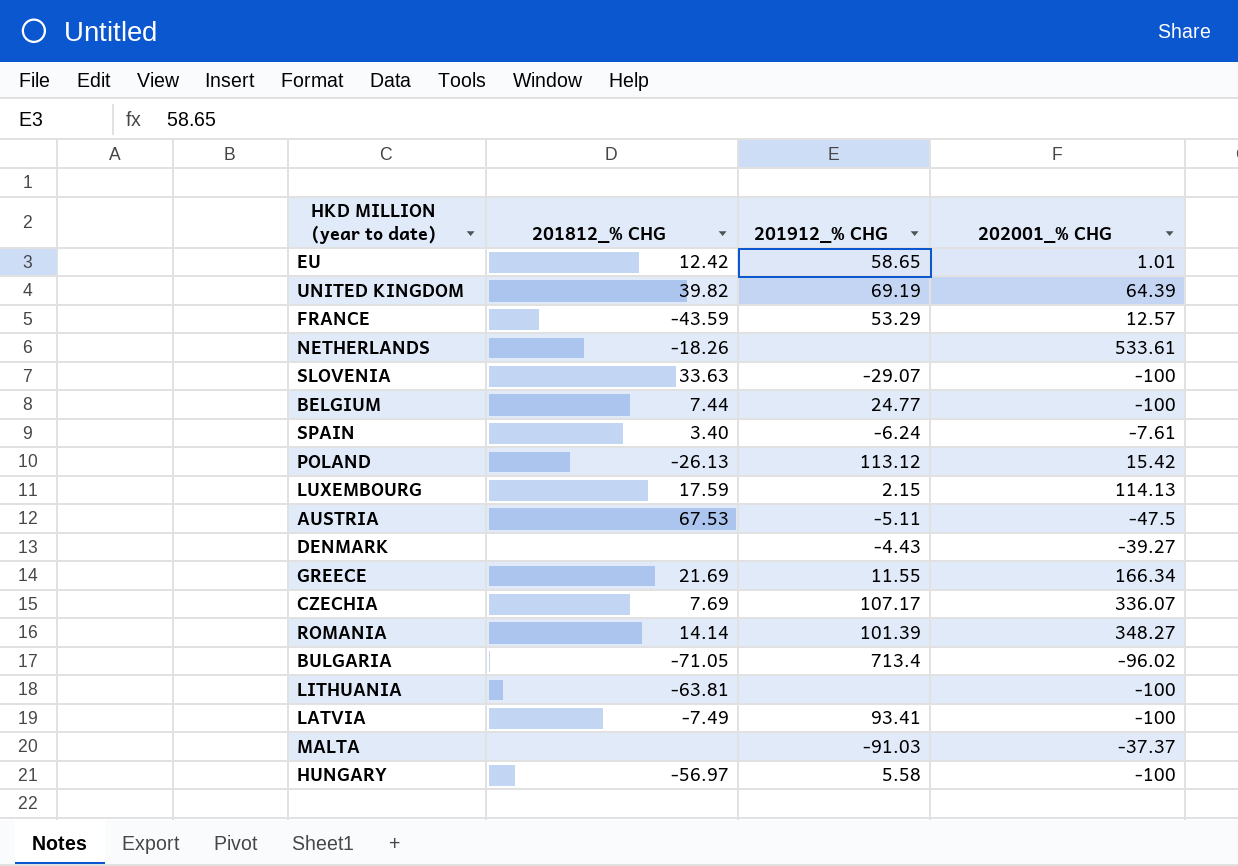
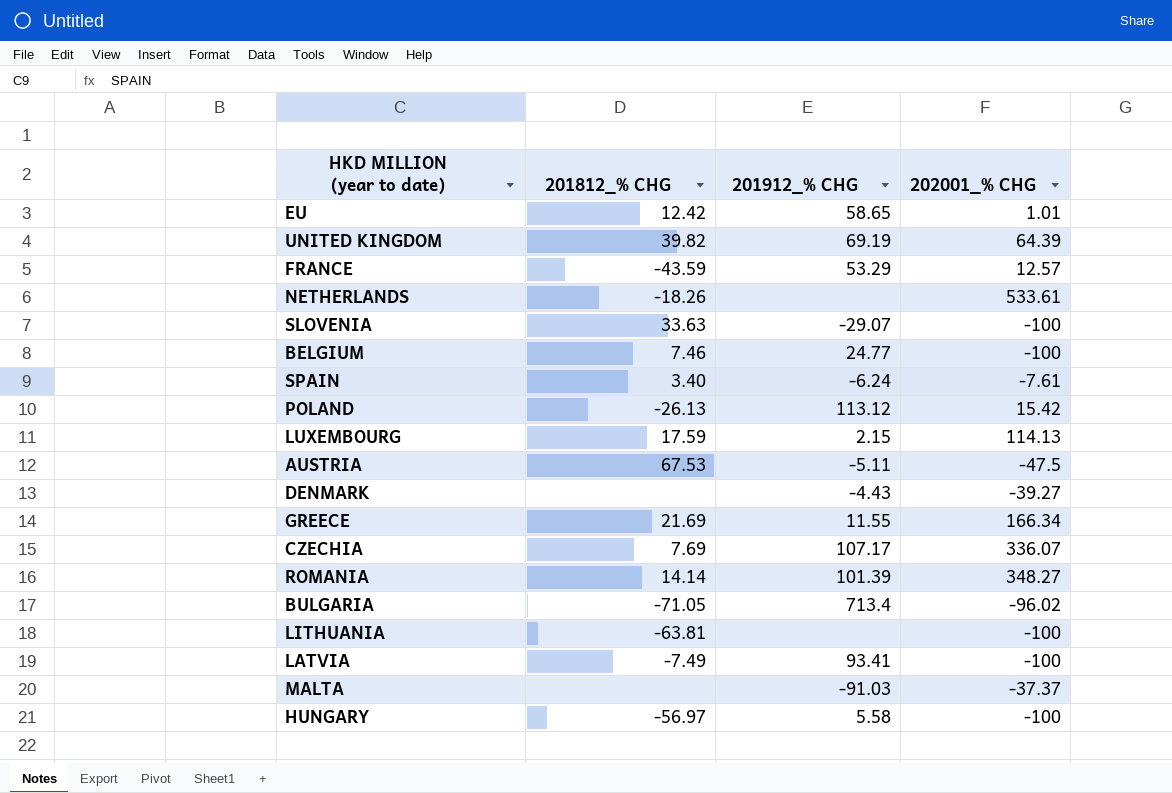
BELGIUM | 201812_% CHG: 7.44 -> 7.46

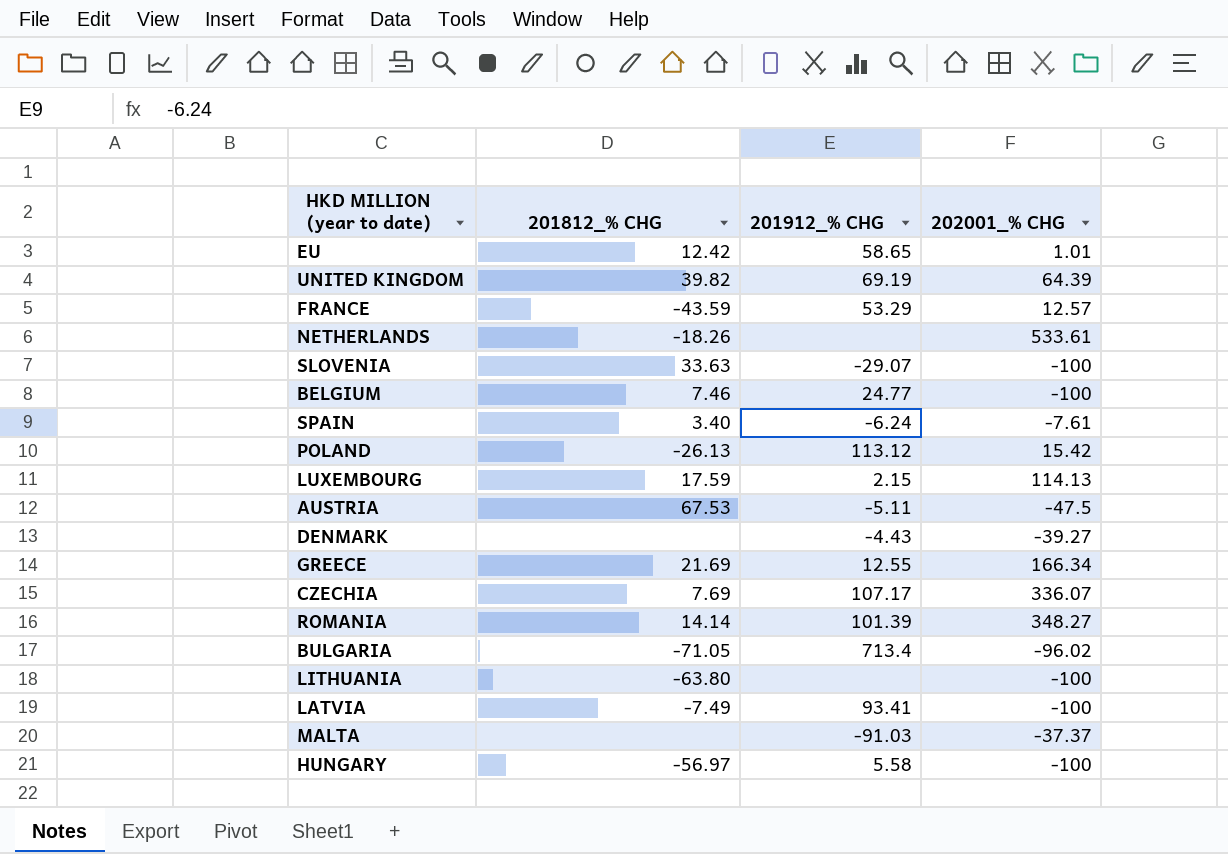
GREECE | 201912_% CHG: 11.55 -> 12.55
LITHUANIA | 201812_% CHG: -63.81 -> -63.80

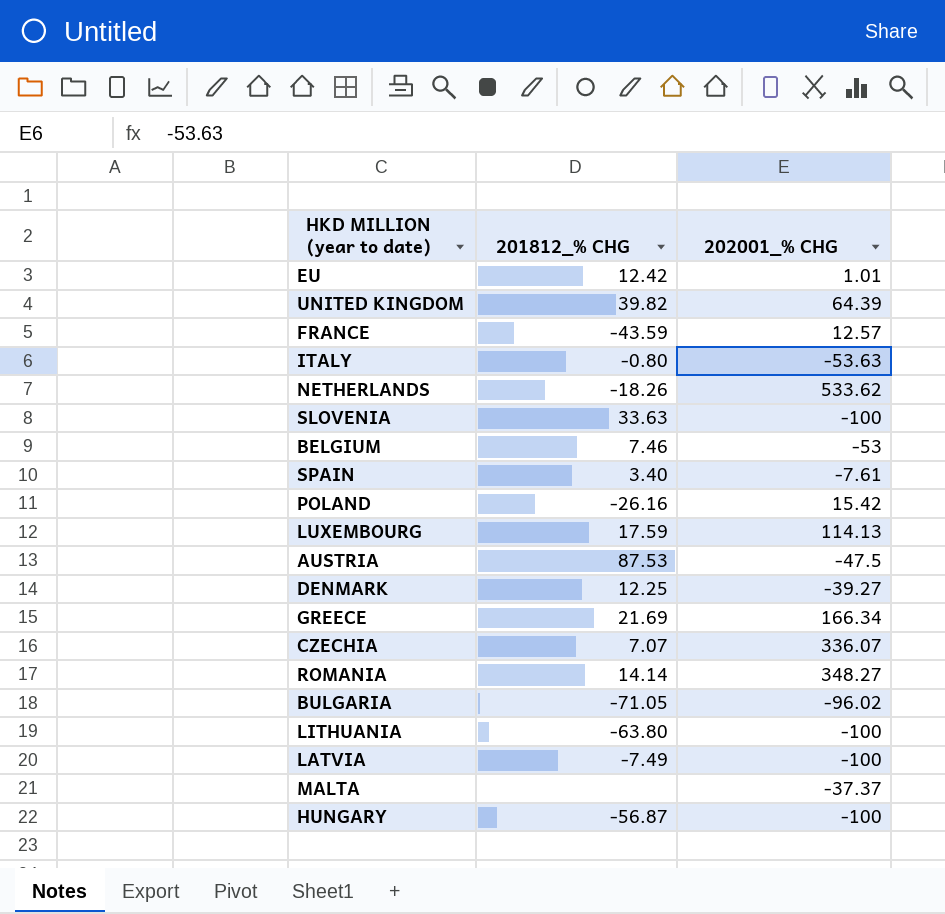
column 201912_% CHG | position: 3 -> none
row ITALY: none -> -0.80 | -53.63
NETHERLANDS | 202001_% CHG: 533.61 -> 533.62
BELGIUM | 202001_% CHG: -100 -> -53
POLAND | 201812_% CHG: -26.13 -> -26.16
AUSTRIA | 201812_% CHG: 67.53 -> 87.53
DENMARK | 201812_% CHG: none -> 12.25
CZECHIA | 201812_% CHG: 7.69 -> 7.07
HUNGARY | 201812_% CHG: -56.97 -> -56.87

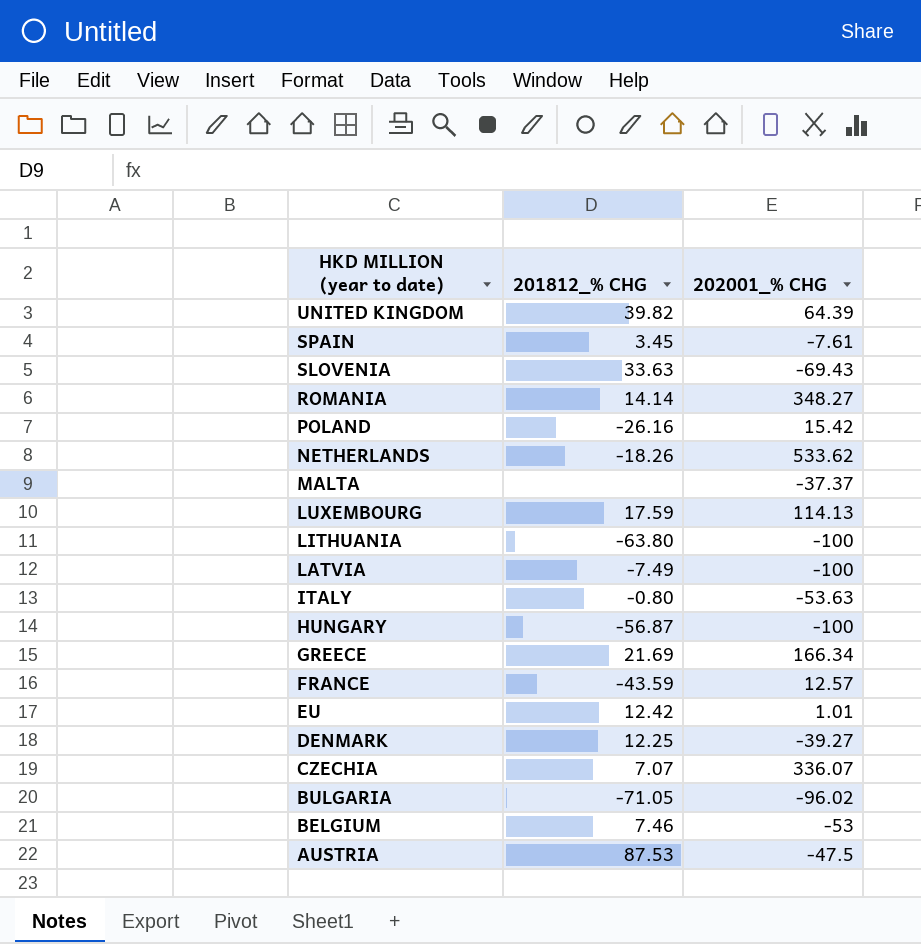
row order: none -> HKD MILLION (year to date) descending
SPAIN | 201812_% CHG: 3.40 -> 3.45
SLOVENIA | 202001_% CHG: -100 -> -69.43

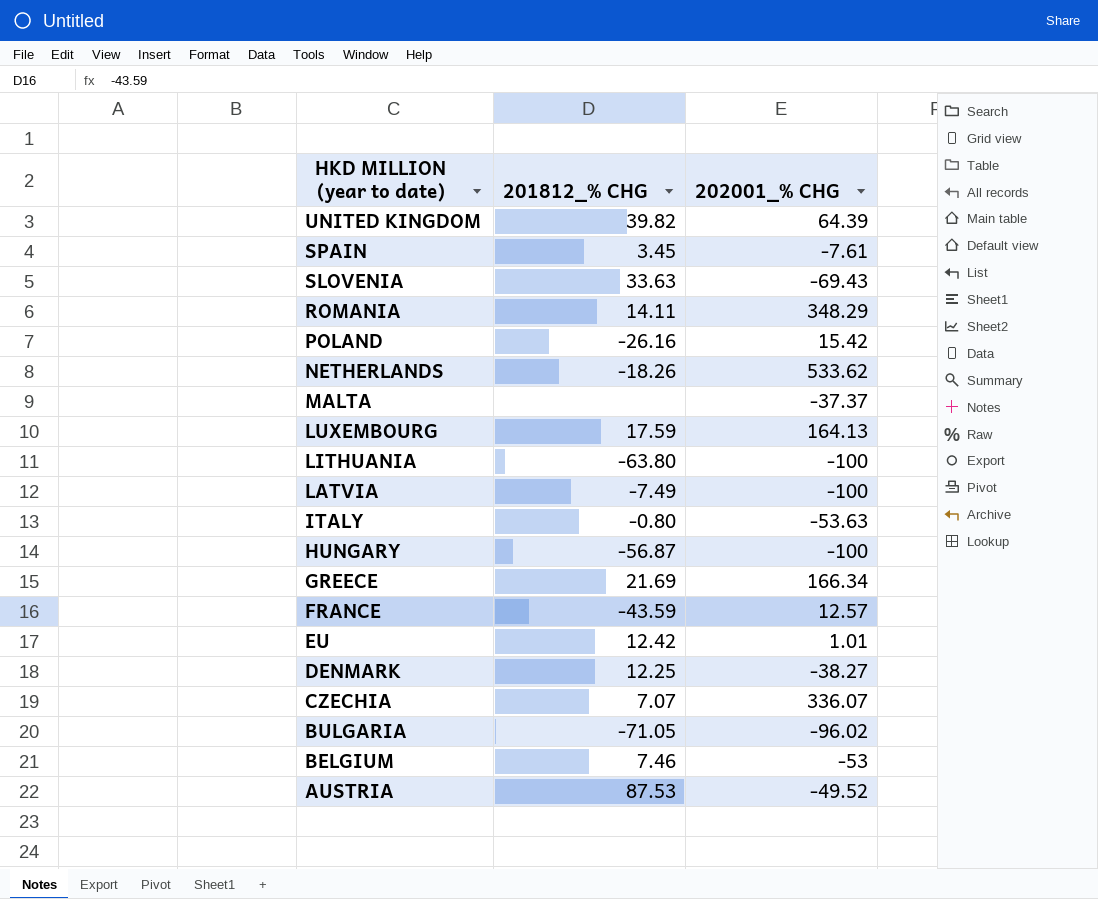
ROMANIA | 201812_% CHG: 14.14 -> 14.11
ROMANIA | 202001_% CHG: 348.27 -> 348.29
LUXEMBOURG | 202001_% CHG: 114.13 -> 164.13
DENMARK | 202001_% CHG: -39.27 -> -38.27
AUSTRIA | 202001_% CHG: -47.5 -> -49.52

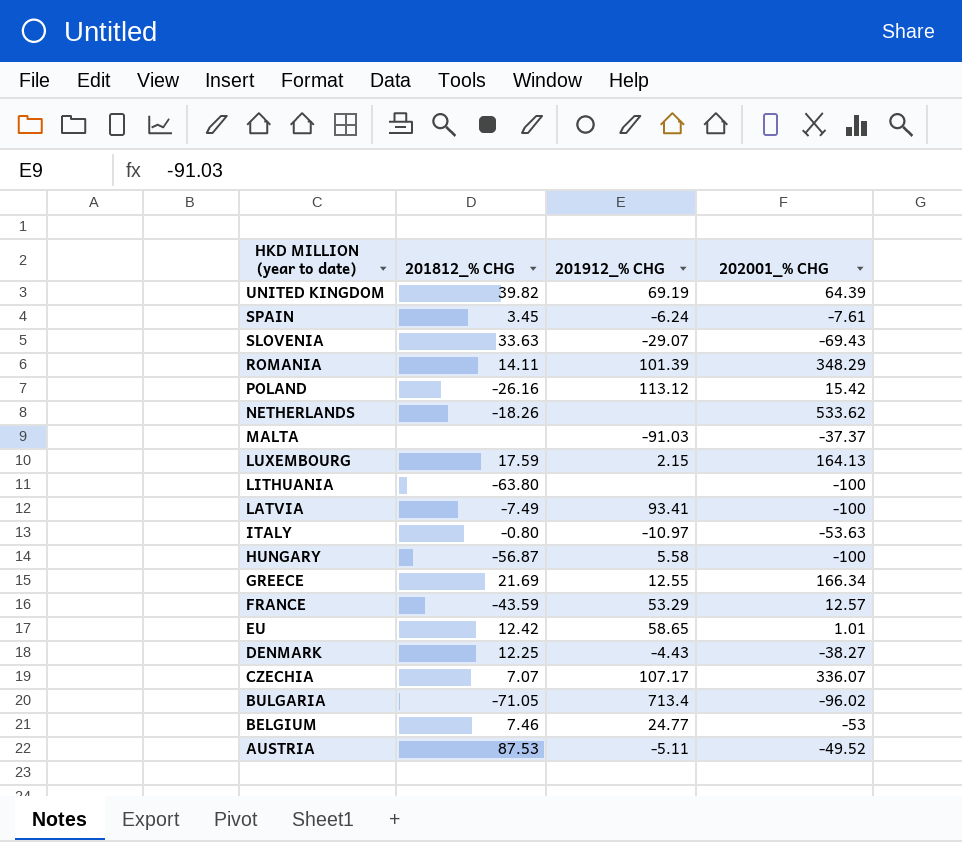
column 201912_% CHG | position: none -> 3

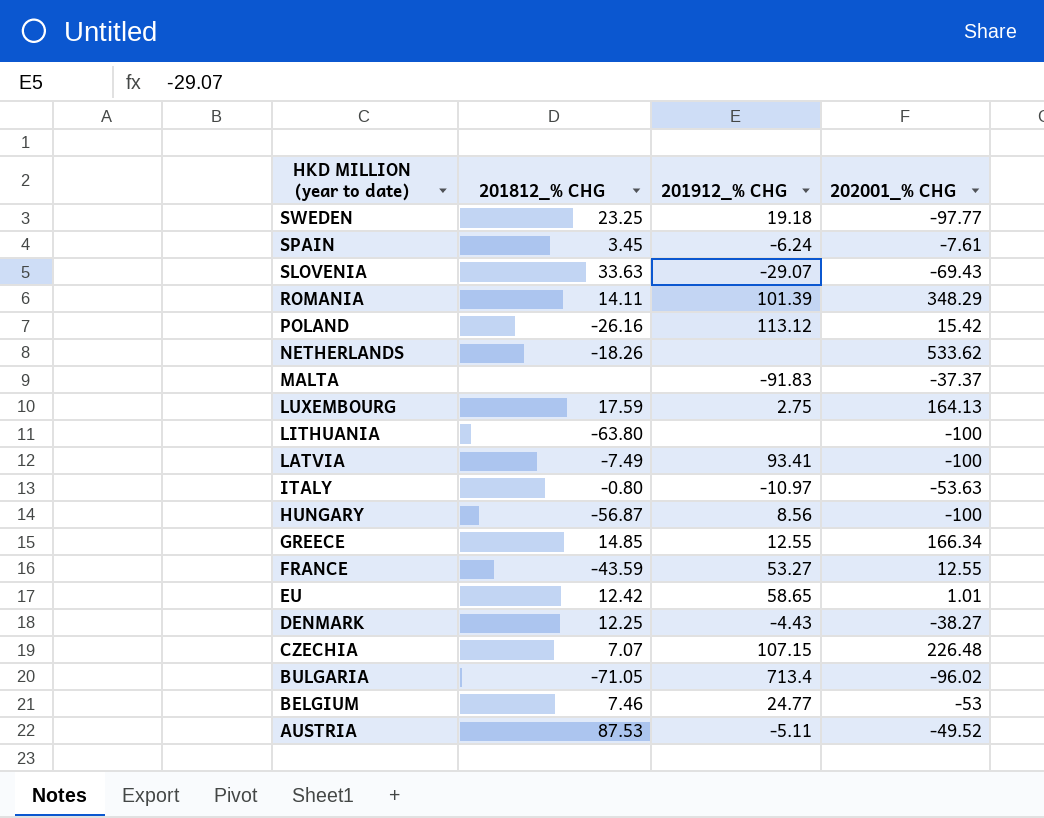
row UNITED KINGDOM: 39.82 | 69.19 | 64.39 -> none
row SWEDEN: none -> 23.25 | 19.18 | -97.77
MALTA | 201912_% CHG: -91.03 -> -91.83
LUXEMBOURG | 201912_% CHG: 2.15 -> 2.75
HUNGARY | 201912_% CHG: 5.58 -> 8.56
GREECE | 201812_% CHG: 21.69 -> 14.85
FRANCE | 201912_% CHG: 53.29 -> 53.27
FRANCE | 202001_% CHG: 12.57 -> 12.55
CZECHIA | 201912_% CHG: 107.17 -> 107.15
CZECHIA | 202001_% CHG: 336.07 -> 226.48

